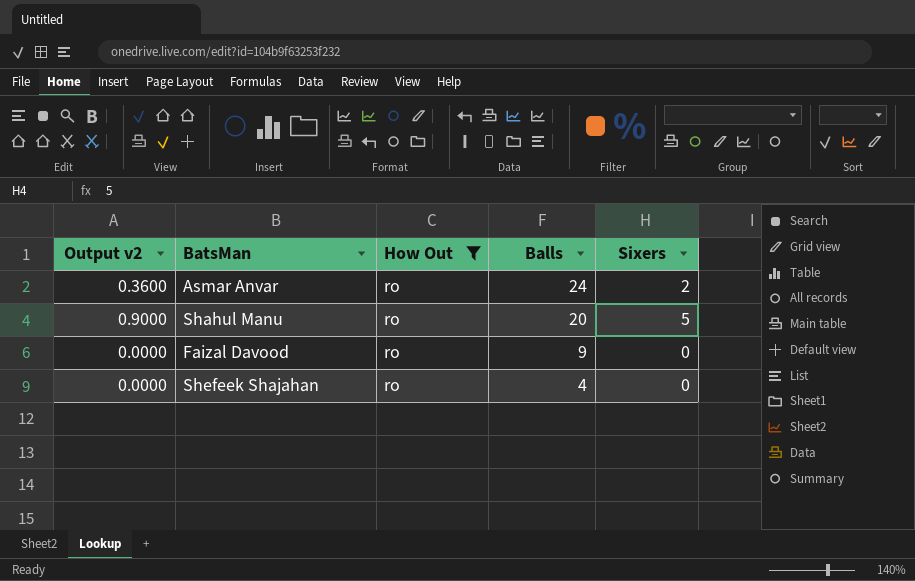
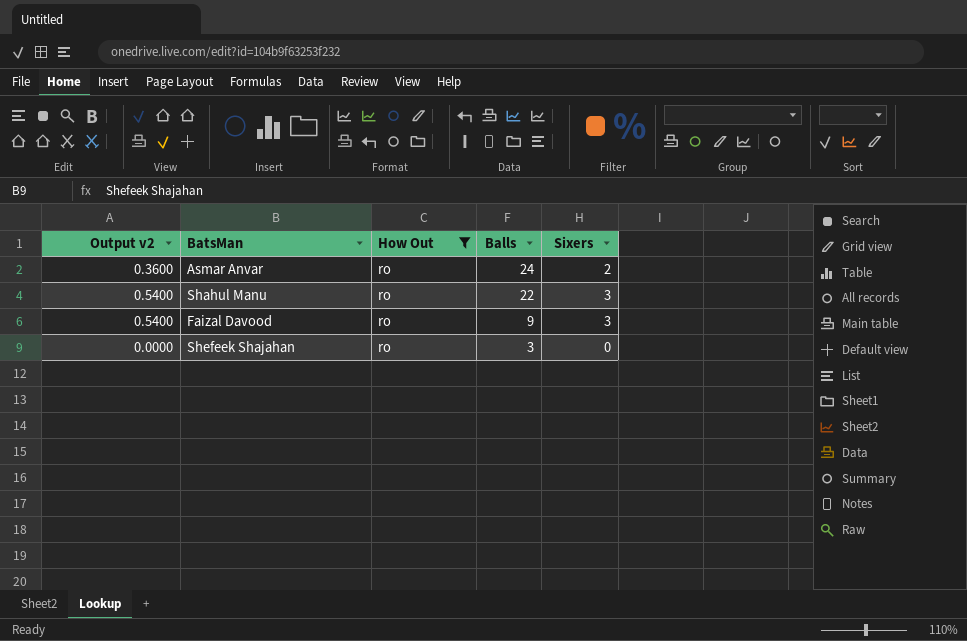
Shahul Manu | Output v2: 0.9000 -> 0.5400
Shahul Manu | Balls: 20 -> 22
Shahul Manu | Sixers: 5 -> 3
Faizal Davood | Output v2: 0.0000 -> 0.5400
Faizal Davood | Sixers: 0 -> 3
Shefeek Shajahan | Balls: 4 -> 3

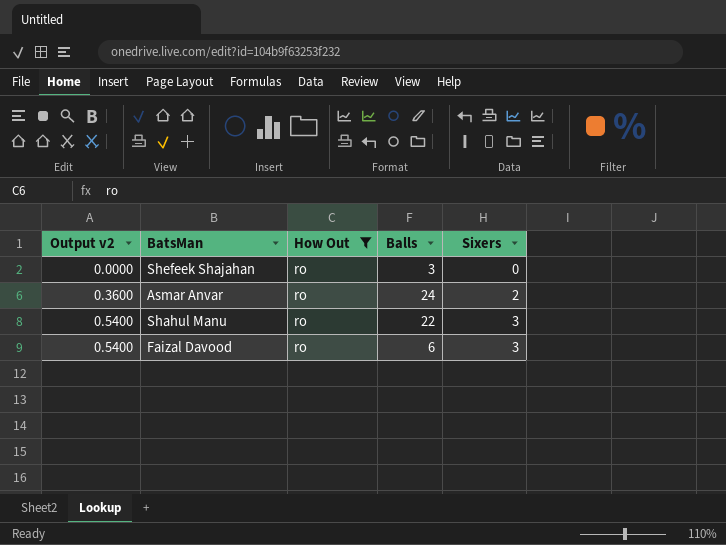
row order: Balls descending -> Output v2 ascending
Faizal Davood | Balls: 9 -> 6

